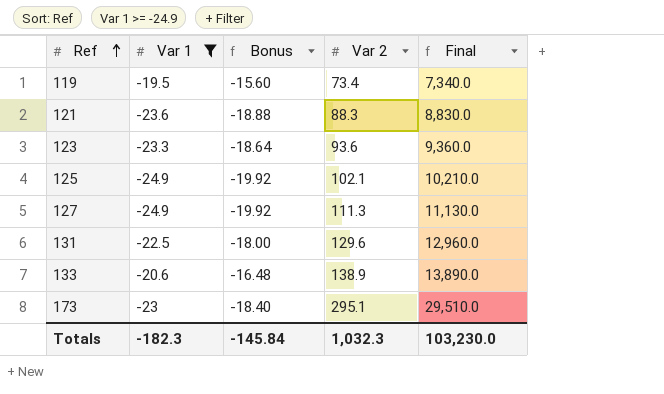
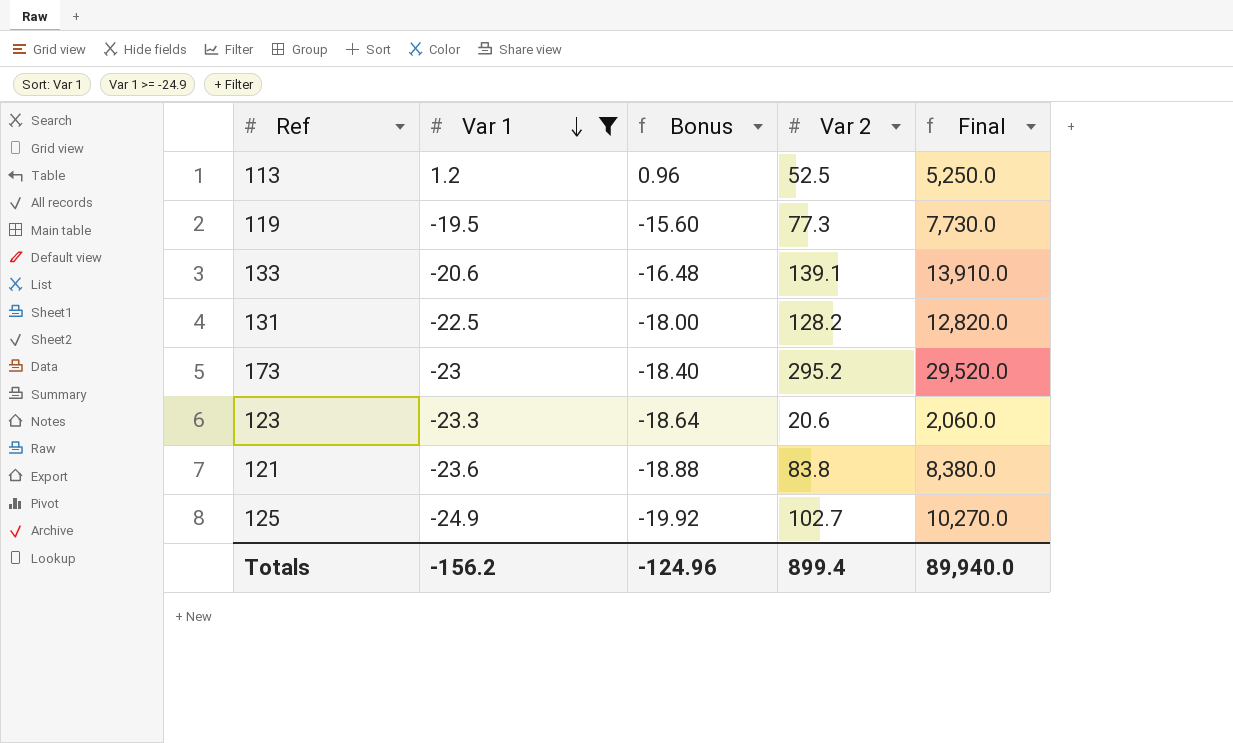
row order: Ref ascending -> Var 1 descending
row 127: -24.9 | -19.92 | 111.3 | 11,130.0 -> none
row 113: none -> 1.2 | 0.96 | 52.5 | 5,250.0
119 | Var 2: 73.4 -> 77.3
119 | Final: 7,340.0 -> 7,730.0
133 | Var 2: 138.9 -> 139.1
133 | Final: 13,890.0 -> 13,910.0
131 | Var 2: 129.6 -> 128.2
131 | Final: 12,960.0 -> 12,820.0
173 | Var 2: 295.1 -> 295.2
173 | Final: 29,510.0 -> 29,520.0
123 | Var 2: 93.6 -> 20.6
123 | Final: 9,360.0 -> 2,060.0
121 | Var 2: 88.3 -> 83.8
121 | Final: 8,830.0 -> 8,380.0
125 | Var 2: 102.1 -> 102.7
125 | Final: 10,210.0 -> 10,270.0
Totals | Var 1: -182.3 -> -156.2
Totals | Bonus: -145.84 -> -124.96
Totals | Var 2: 1,032.3 -> 899.4
Totals | Final: 103,230.0 -> 89,940.0

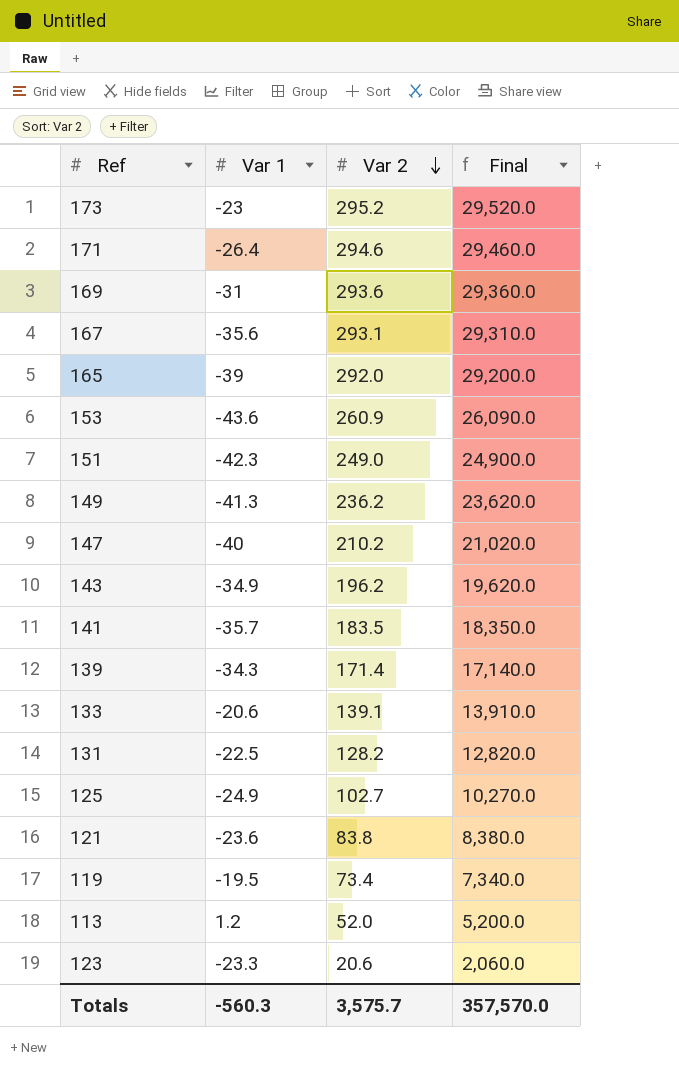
filter: Var 1 >= -24.9 -> none
row order: Var 1 descending -> Var 2 descending
column Bonus | formula: [Var 1] * 0.8 -> none
119 | Var 2: 77.3 -> 73.4
119 | Final: 7,730.0 -> 7,340.0
113 | Var 2: 52.5 -> 52.0
113 | Final: 5,250.0 -> 5,200.0
Totals | Var 1: -156.2 -> -560.3
Totals | Var 2: 899.4 -> 3,575.7
Totals | Final: 89,940.0 -> 357,570.0

